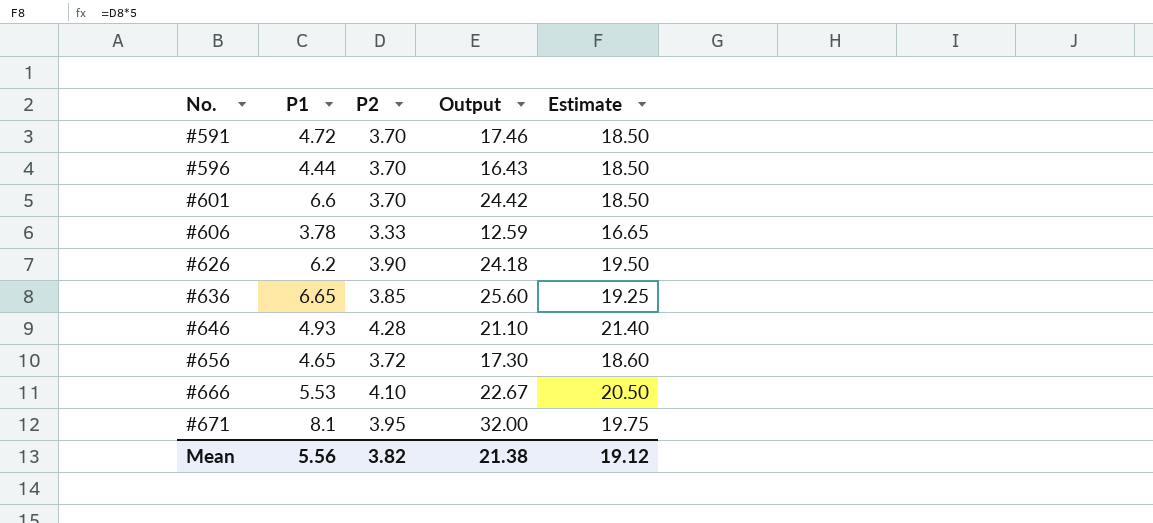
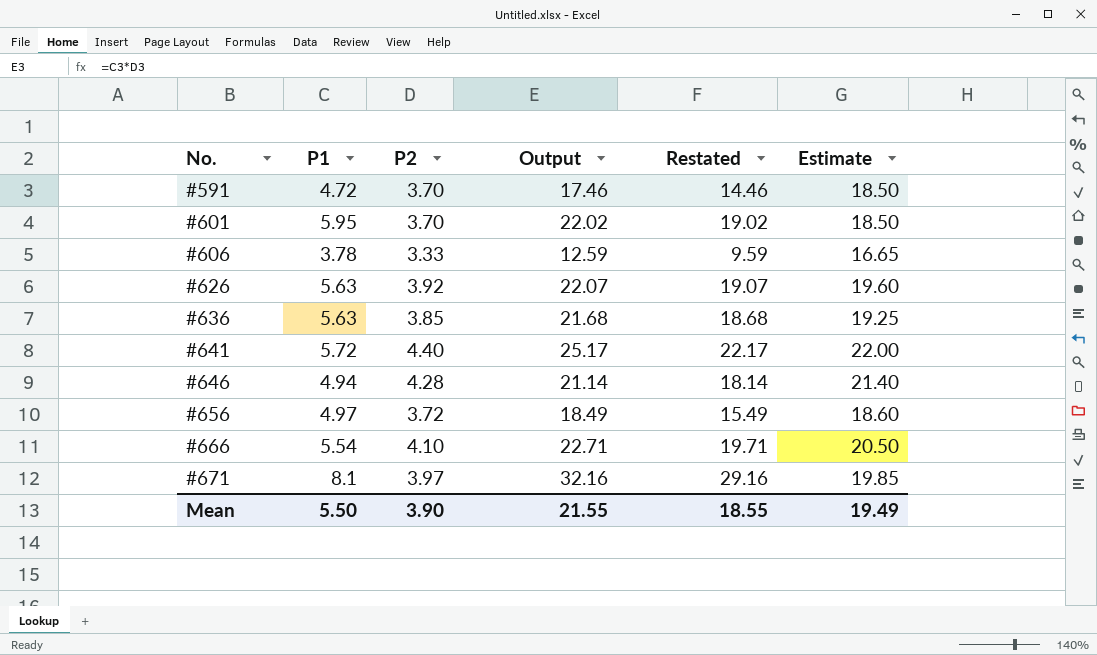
column Restated | formula: none -> [Output] - 3
row #596: 4.44 | 3.70 | 16.43 | 18.50 -> none
#601 | P1: 6.6 -> 5.95
#601 | Output: 24.42 -> 22.02
#626 | P1: 6.2 -> 5.63
#626 | P2: 3.90 -> 3.92
#626 | Output: 24.18 -> 22.07
#626 | Estimate: 19.50 -> 19.60
#636 | P1: 6.65 -> 5.63
#636 | Output: 25.60 -> 21.68
row #641: none -> 5.72 | 4.40 | 25.17 | 22.17 | 22.00
#646 | P1: 4.93 -> 4.94
#646 | Output: 21.10 -> 21.14
#656 | P1: 4.65 -> 4.97
#656 | Output: 17.30 -> 18.49
#666 | P1: 5.53 -> 5.54
#666 | Output: 22.67 -> 22.71
#671 | P2: 3.95 -> 3.97
#671 | Output: 32.00 -> 32.16
#671 | Estimate: 19.75 -> 19.85
Mean | P1: 5.56 -> 5.50
Mean | P2: 3.82 -> 3.90
Mean | Output: 21.38 -> 21.55
Mean | Estimate: 19.12 -> 19.49

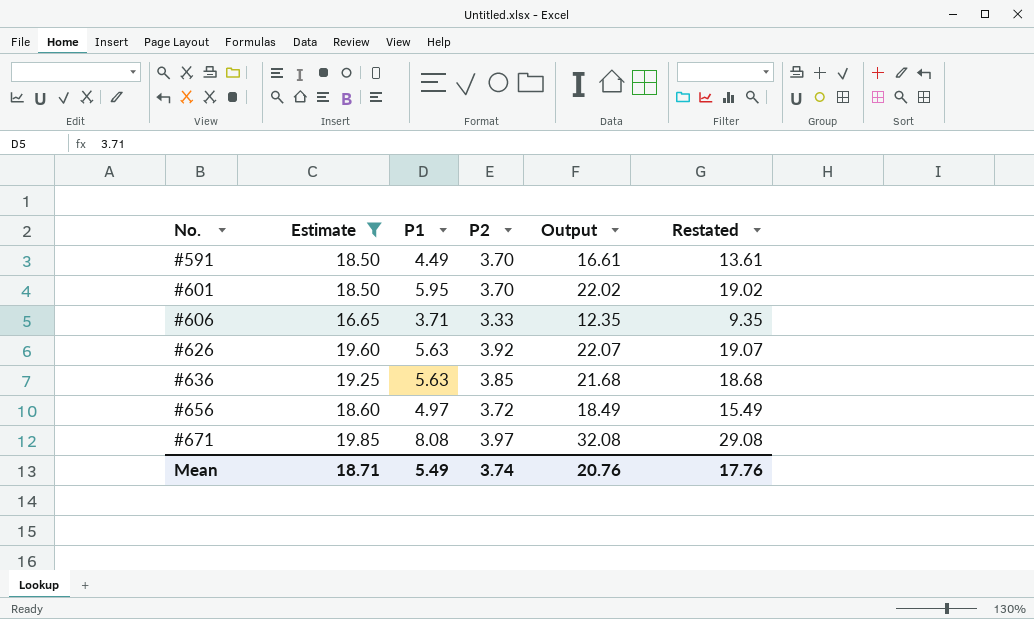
filter: none -> Estimate <= 19.85
column Estimate | position: 6 -> 2
#591 | P1: 4.72 -> 4.49
#591 | Output: 17.46 -> 16.61
#591 | Restated: 14.46 -> 13.61
#606 | P1: 3.78 -> 3.71
#606 | Output: 12.59 -> 12.35
#606 | Restated: 9.59 -> 9.35
#671 | P1: 8.1 -> 8.08
#671 | Output: 32.16 -> 32.08
#671 | Restated: 29.16 -> 29.08
Mean | Estimate: 19.49 -> 18.71
Mean | P1: 5.50 -> 5.49
Mean | P2: 3.90 -> 3.74
Mean | Output: 21.55 -> 20.76
Mean | Restated: 18.55 -> 17.76

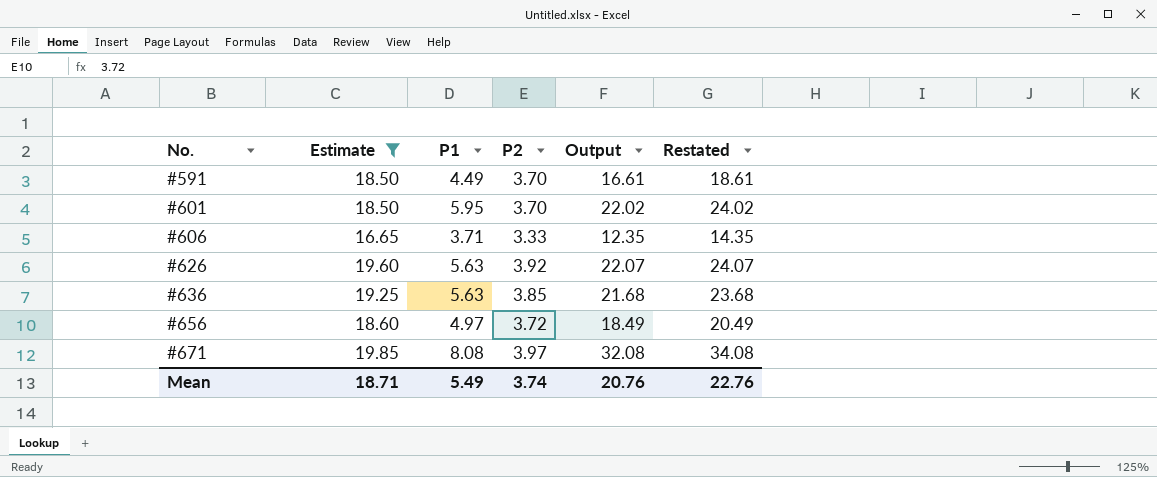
column Restated | formula: [Output] - 3 -> [Output] + 2
Mean | Restated: 17.76 -> 22.76

